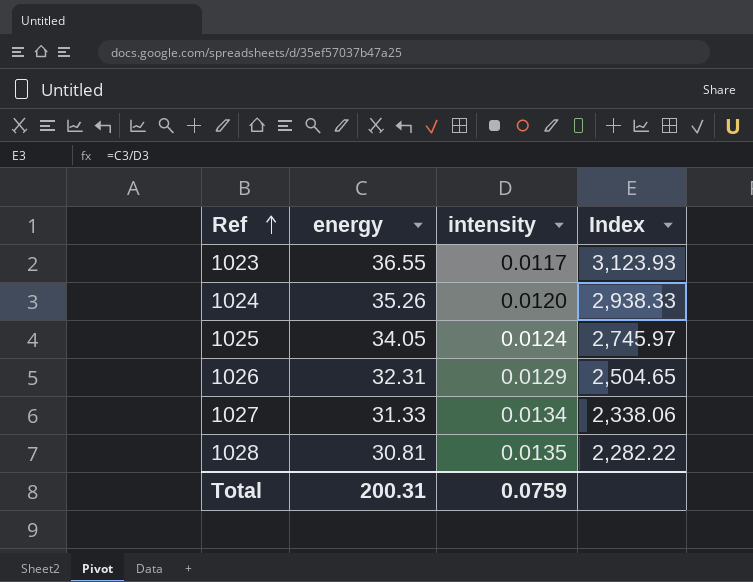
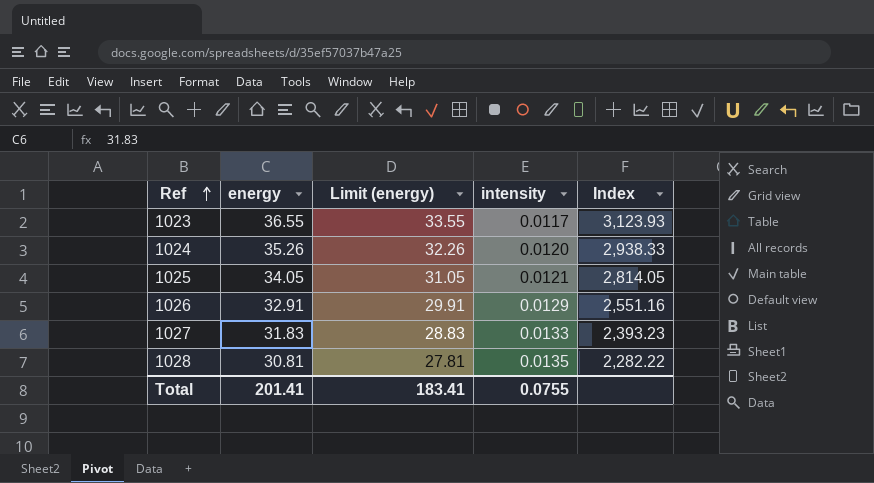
column Limit (energy) | formula: none -> [energy] - 3
1025 | intensity: 0.0124 -> 0.0121
1025 | Index: 2,745.97 -> 2,814.05
1026 | energy: 32.31 -> 32.91
1026 | Index: 2,504.65 -> 2,551.16
1027 | energy: 31.33 -> 31.83
1027 | intensity: 0.0134 -> 0.0133
1027 | Index: 2,338.06 -> 2,393.23
Total | energy: 200.31 -> 201.41
Total | intensity: 0.0759 -> 0.0755

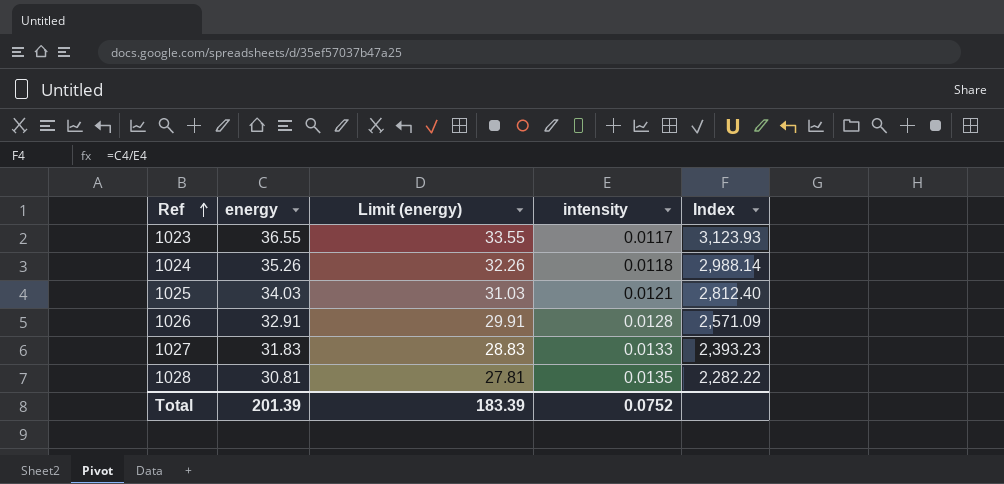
1024 | intensity: 0.0120 -> 0.0118
1024 | Index: 2,938.33 -> 2,988.14
1025 | energy: 34.05 -> 34.03
1025 | Limit (energy): 31.05 -> 31.03
1025 | Index: 2,814.05 -> 2,812.40
1026 | intensity: 0.0129 -> 0.0128
1026 | Index: 2,551.16 -> 2,571.09
Total | energy: 201.41 -> 201.39
Total | Limit (energy): 183.41 -> 183.39
Total | intensity: 0.0755 -> 0.0752

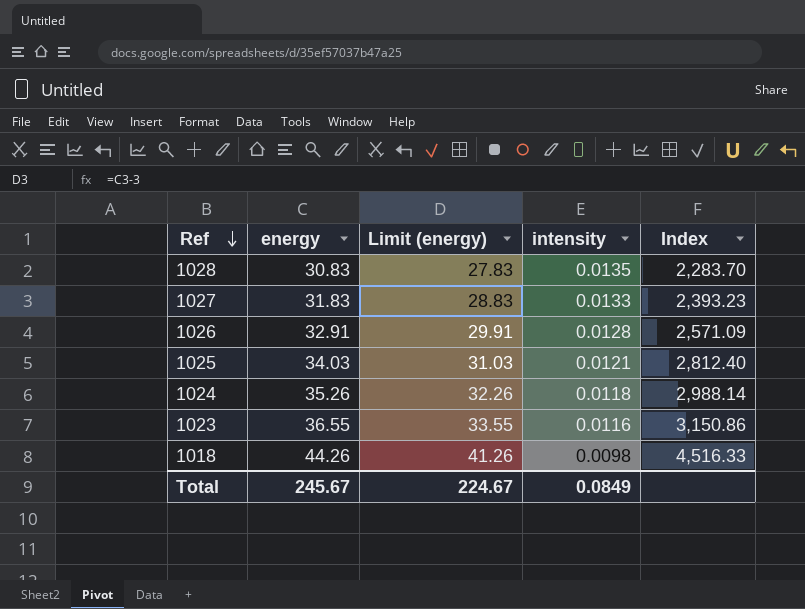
row order: Ref ascending -> Ref descending
1028 | energy: 30.81 -> 30.83
1028 | Limit (energy): 27.81 -> 27.83
1028 | Index: 2,282.22 -> 2,283.70
1023 | intensity: 0.0117 -> 0.0116
1023 | Index: 3,123.93 -> 3,150.86
row 1018: none -> 44.26 | 41.26 | 0.0098 | 4,516.33
Total | energy: 201.39 -> 245.67
Total | Limit (energy): 183.39 -> 224.67
Total | intensity: 0.0752 -> 0.0849

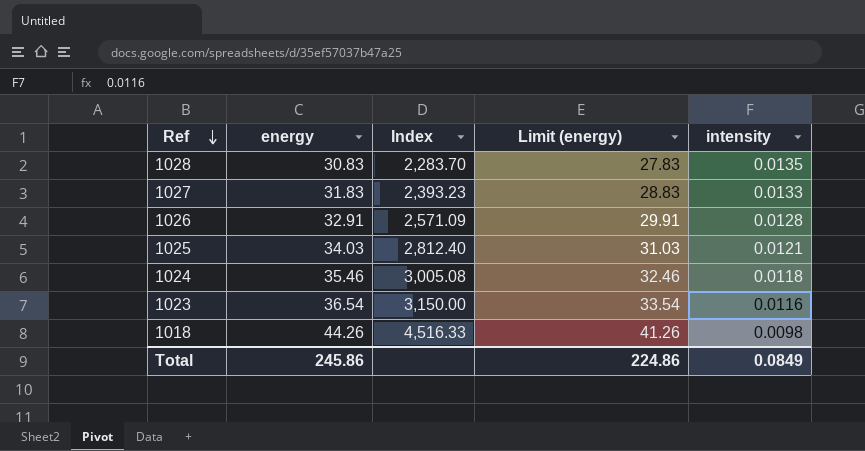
column Index | position: 5 -> 3
1024 | energy: 35.26 -> 35.46
1024 | Index: 2,988.14 -> 3,005.08
1024 | Limit (energy): 32.26 -> 32.46
1023 | energy: 36.55 -> 36.54
1023 | Index: 3,150.86 -> 3,150.00
1023 | Limit (energy): 33.55 -> 33.54
Total | energy: 245.67 -> 245.86
Total | Limit (energy): 224.67 -> 224.86

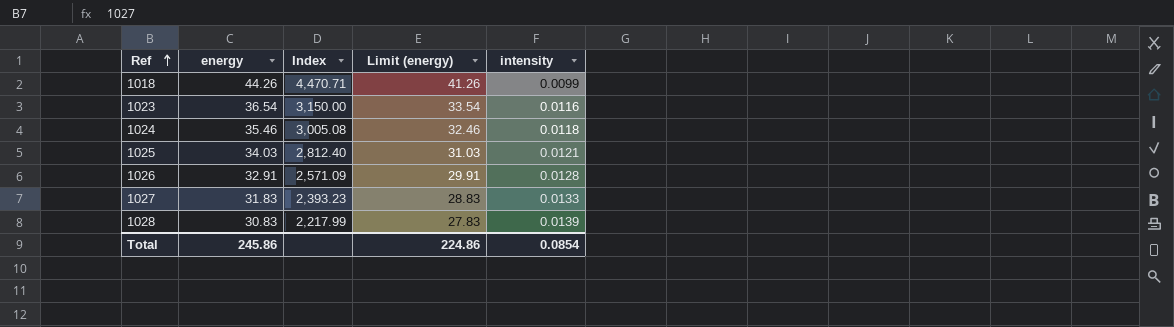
row order: Ref descending -> Ref ascending
1018 | Index: 4,516.33 -> 4,470.71
1018 | intensity: 0.0098 -> 0.0099
1028 | Index: 2,283.70 -> 2,217.99
1028 | intensity: 0.0135 -> 0.0139
Total | intensity: 0.0849 -> 0.0854

